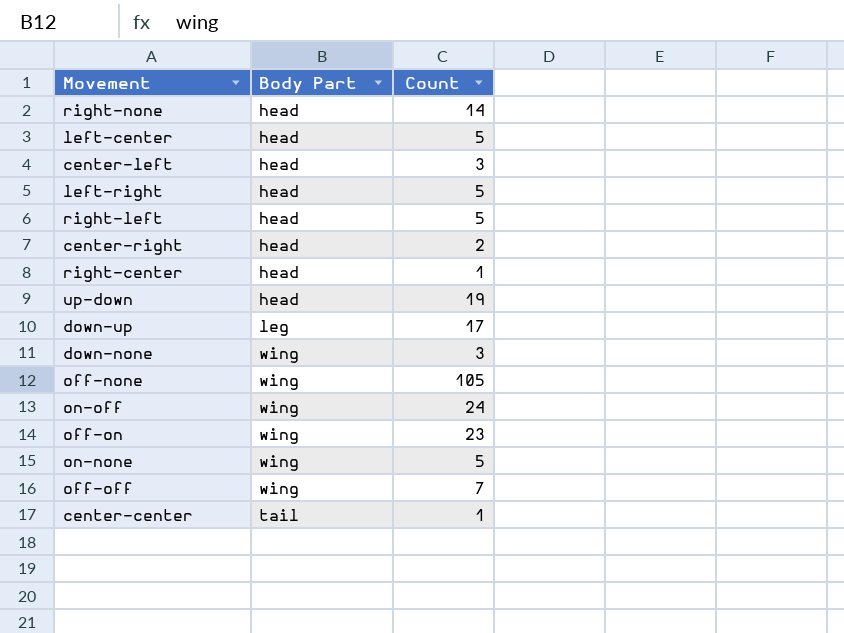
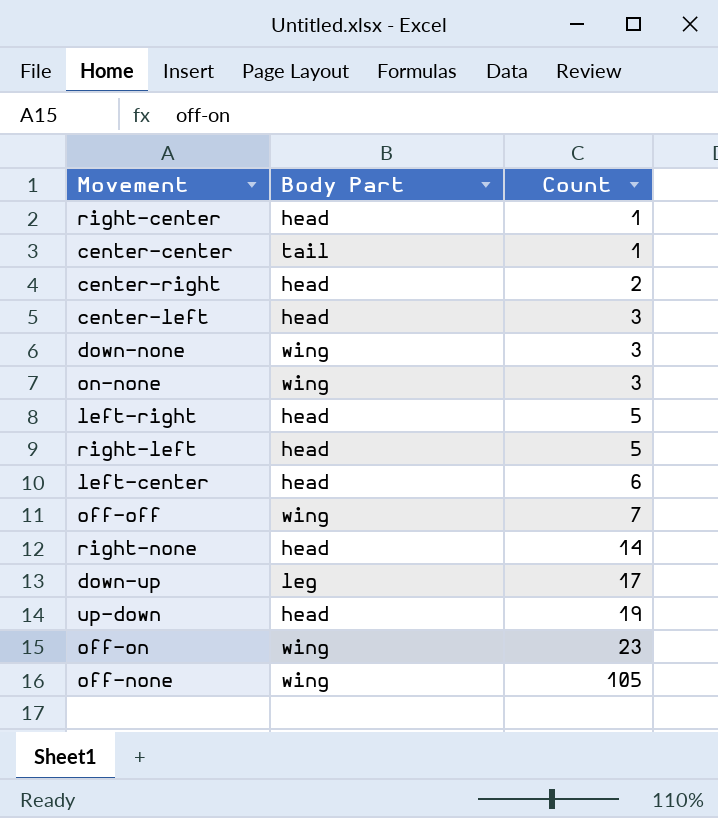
row order: none -> Count ascending
row on-off: wing | 24 -> none
on-none | Count: 5 -> 3
left-center | Count: 5 -> 6

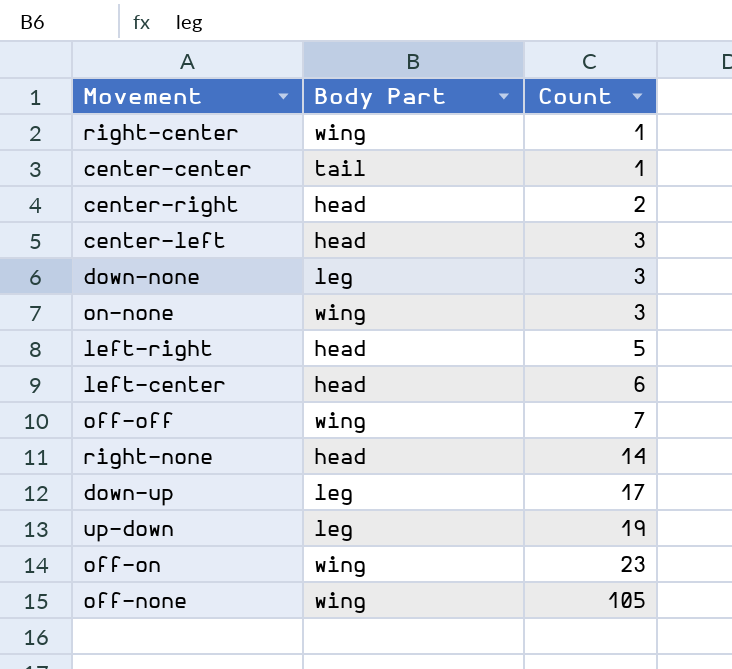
row right-left: head | 5 -> none
right-center | Body Part: head -> wing
down-none | Body Part: wing -> leg
up-down | Body Part: head -> leg

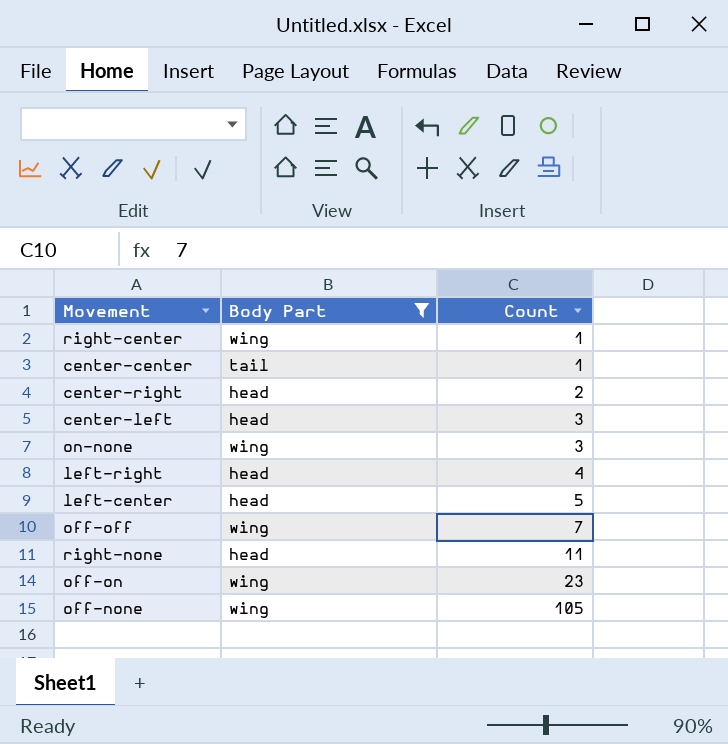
filter: none -> Body Part != leg
left-right | Count: 5 -> 4
left-center | Count: 6 -> 5
right-none | Count: 14 -> 11

